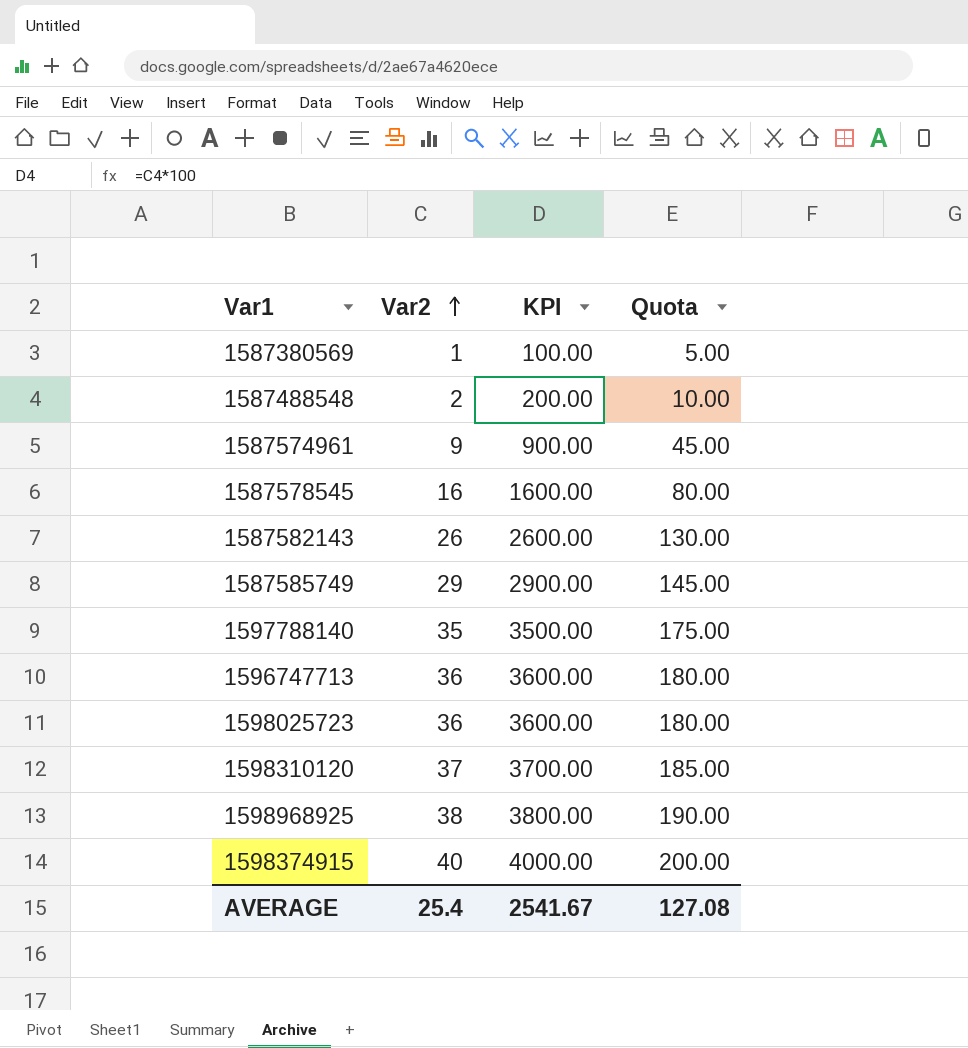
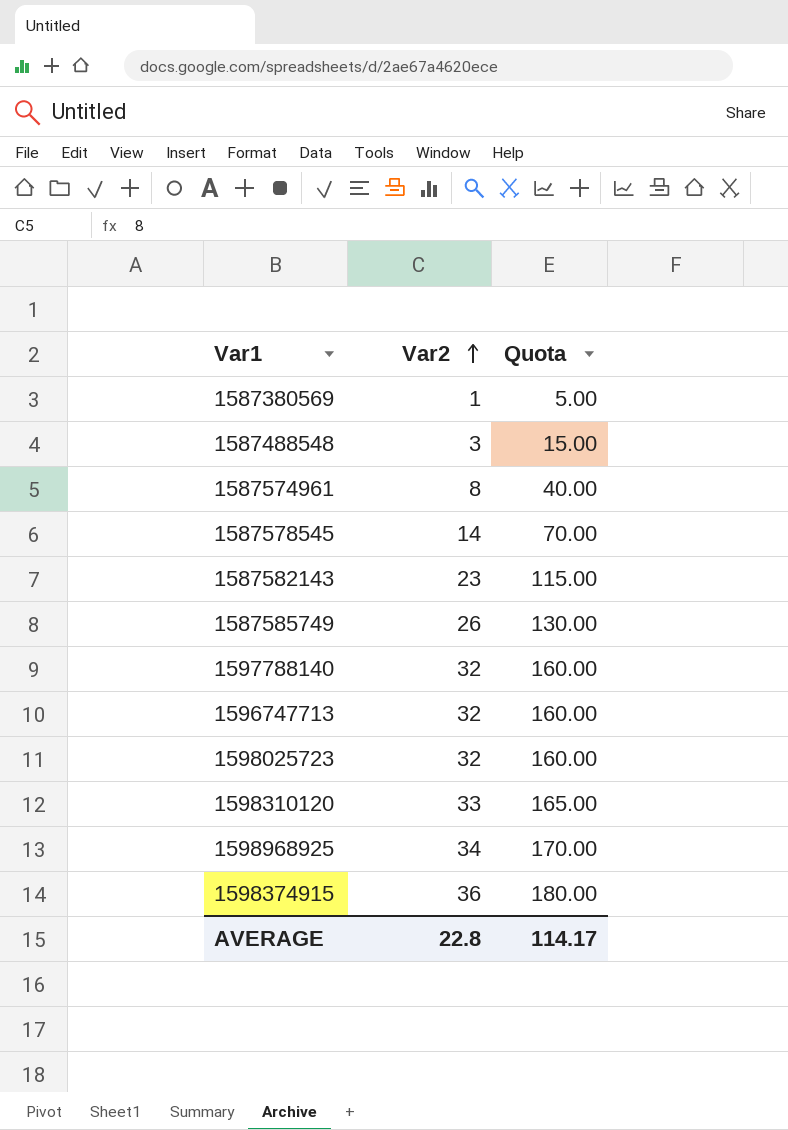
column KPI | formula: [Var2] * 100 -> none
1587488548 | Var2: 2 -> 3
1587488548 | Quota: 10.00 -> 15.00
1587574961 | Var2: 9 -> 8
1587574961 | Quota: 45.00 -> 40.00
1587578545 | Var2: 16 -> 14
1587578545 | Quota: 80.00 -> 70.00
1587582143 | Var2: 26 -> 23
1587582143 | Quota: 130.00 -> 115.00
1587585749 | Var2: 29 -> 26
1587585749 | Quota: 145.00 -> 130.00
1597788140 | Var2: 35 -> 32
1597788140 | Quota: 175.00 -> 160.00
1596747713 | Var2: 36 -> 32
1596747713 | Quota: 180.00 -> 160.00
1598025723 | Var2: 36 -> 32
1598025723 | Quota: 180.00 -> 160.00
1598310120 | Var2: 37 -> 33
1598310120 | Quota: 185.00 -> 165.00
1598968925 | Var2: 38 -> 34
1598968925 | Quota: 190.00 -> 170.00
1598374915 | Var2: 40 -> 36
1598374915 | Quota: 200.00 -> 180.00
AVERAGE | Var2: 25.4 -> 22.8
AVERAGE | Quota: 127.08 -> 114.17

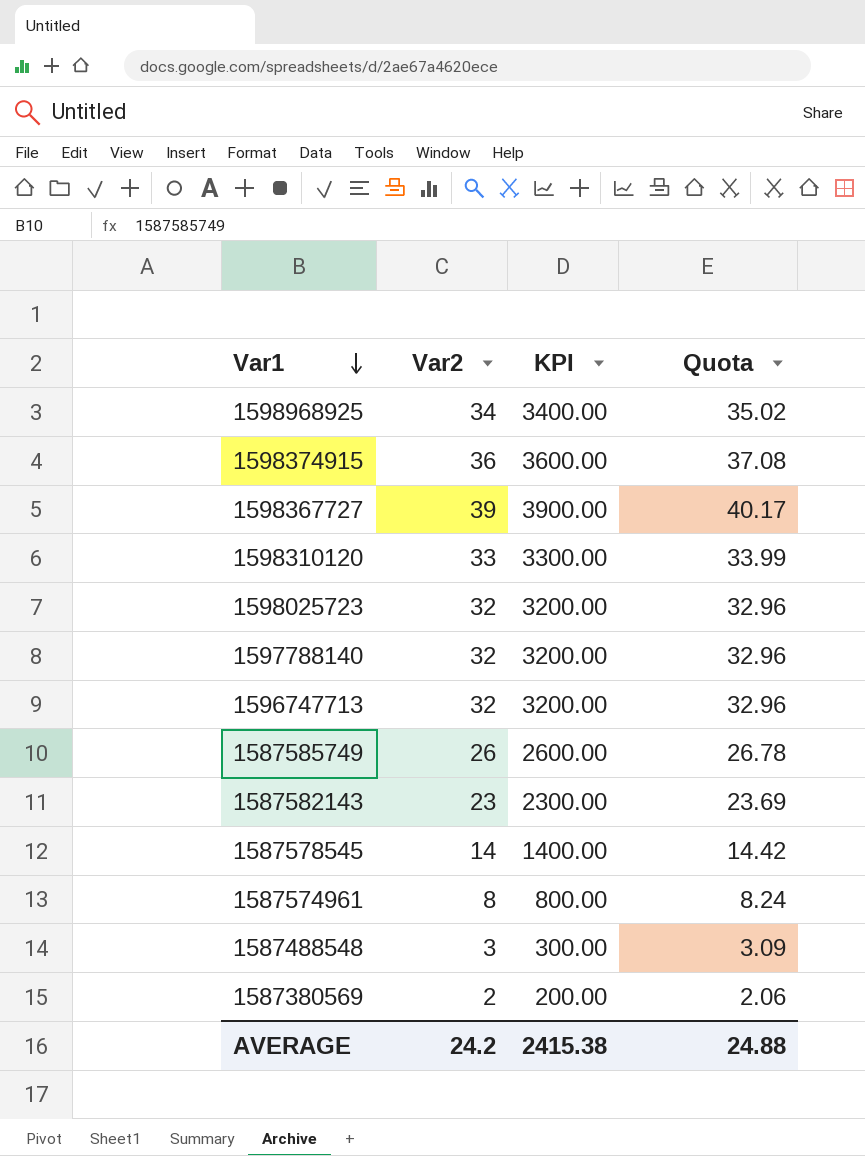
row order: Var2 ascending -> Var1 descending
column KPI | formula: none -> [Var2] * 100
column Quota | formula: [Var2] * 5 -> [Var2] * 1.03
row 1598367727: none -> 39 | 3900.00 | 40.17
1587380569 | Var2: 1 -> 2
AVERAGE | Var2: 22.8 -> 24.2
AVERAGE | Quota: 114.17 -> 24.88

